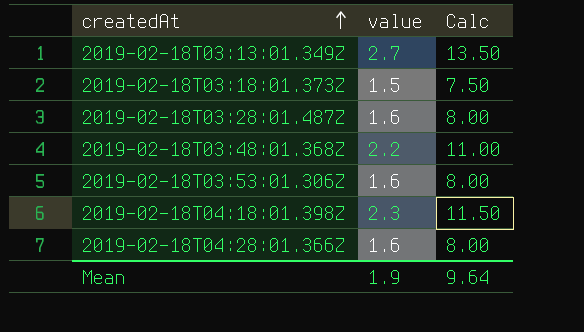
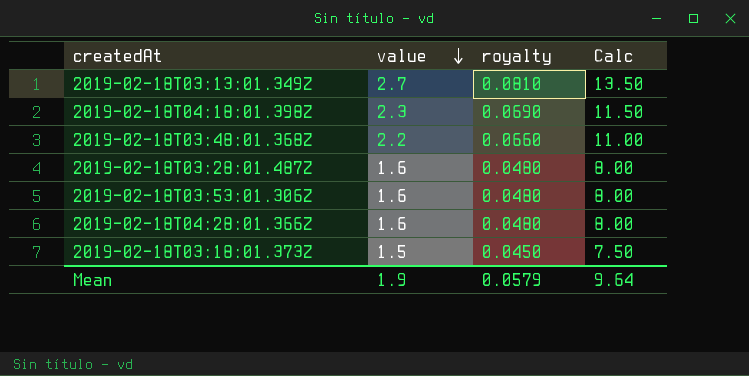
row order: createdAt ascending -> value descending
column royalty | formula: none -> [value] * 0.03

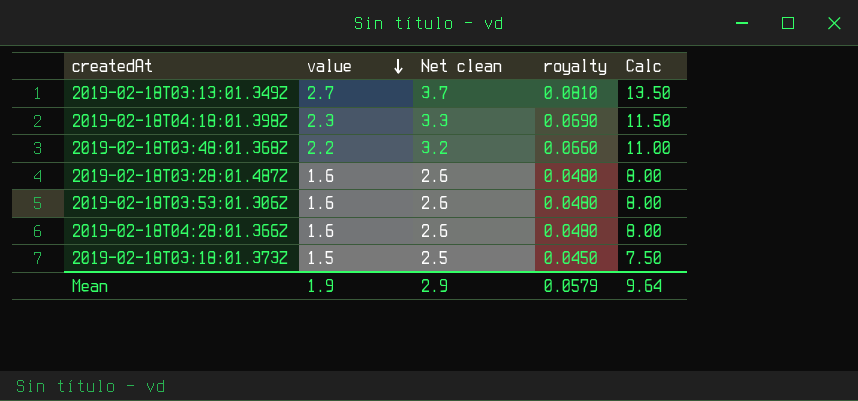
column Net clean | formula: none -> [value] + 1

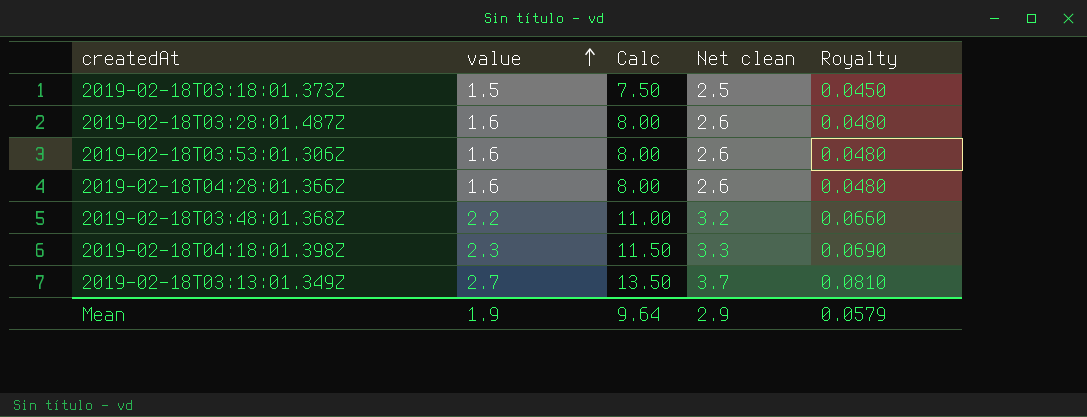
row order: value descending -> value ascending
column Calc | position: 5 -> 3
column name: royalty -> Royalty

